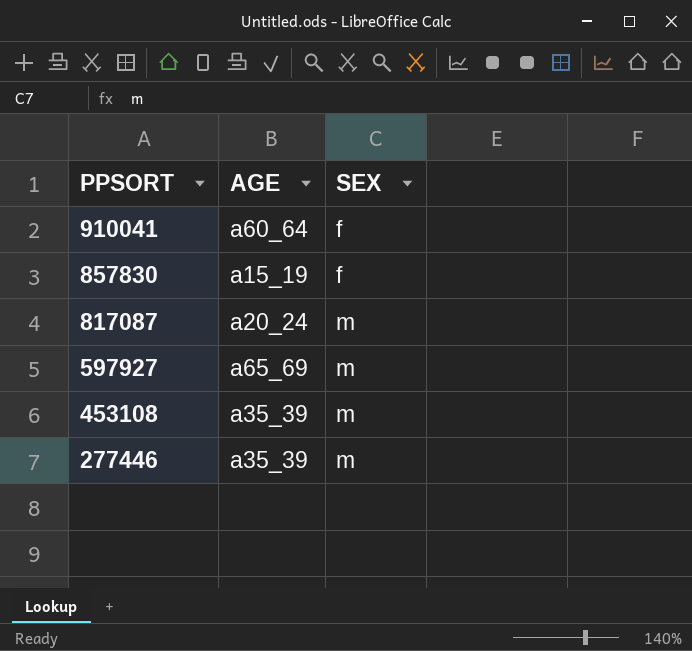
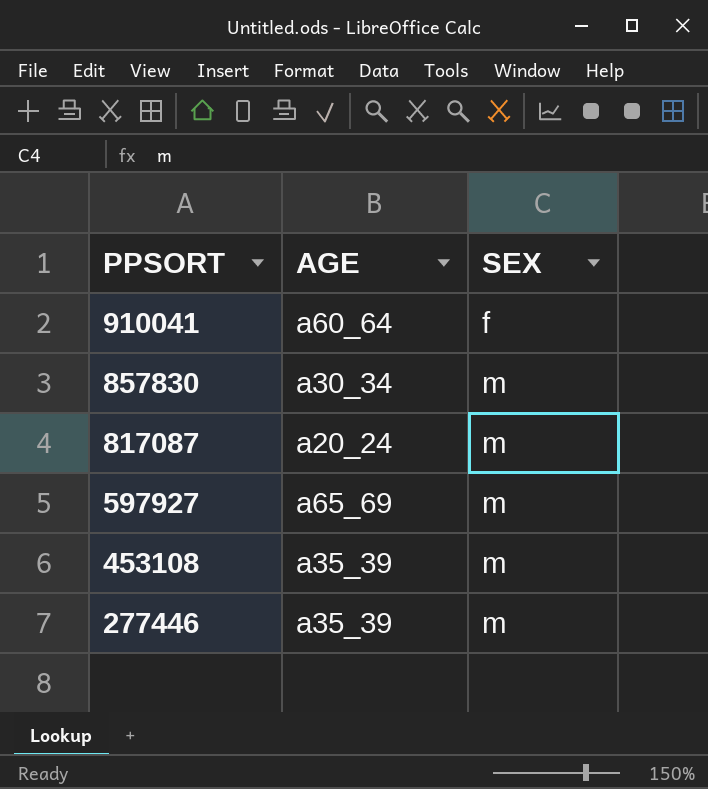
857830 | AGE: a15_19 -> a30_34
857830 | SEX: f -> m

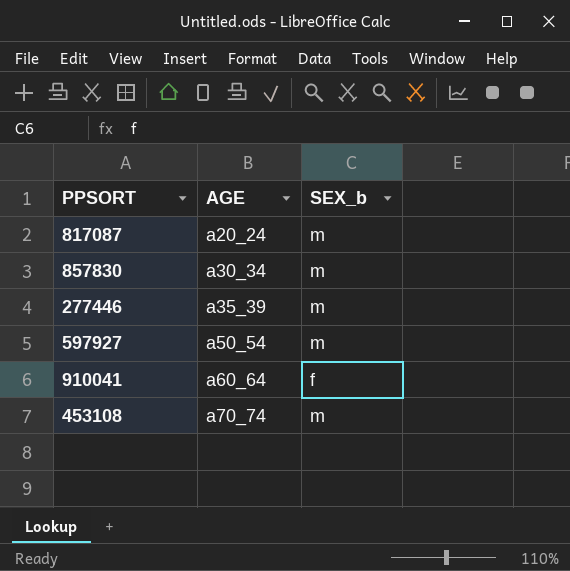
row order: PPSORT descending -> AGE ascending
column name: SEX -> SEX_b
597927 | AGE: a65_69 -> a50_54
453108 | AGE: a35_39 -> a70_74

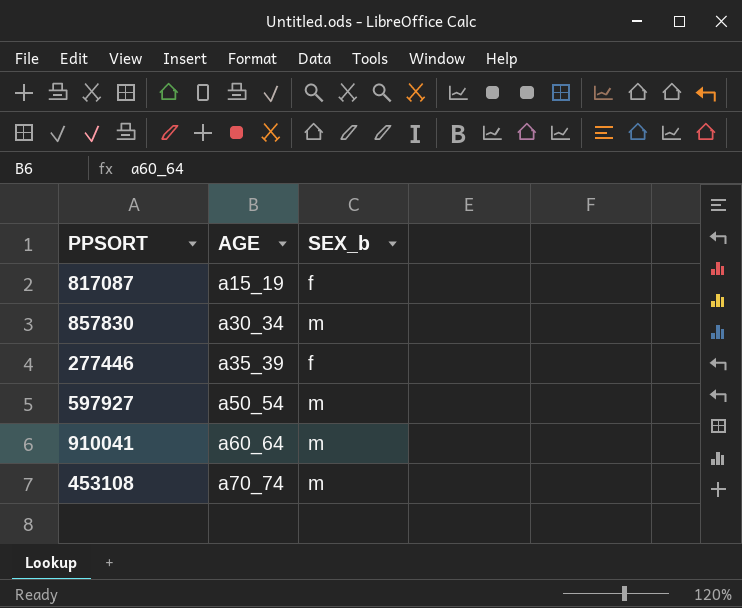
817087 | AGE: a20_24 -> a15_19
817087 | SEX_b: m -> f
277446 | SEX_b: m -> f
910041 | SEX_b: f -> m

